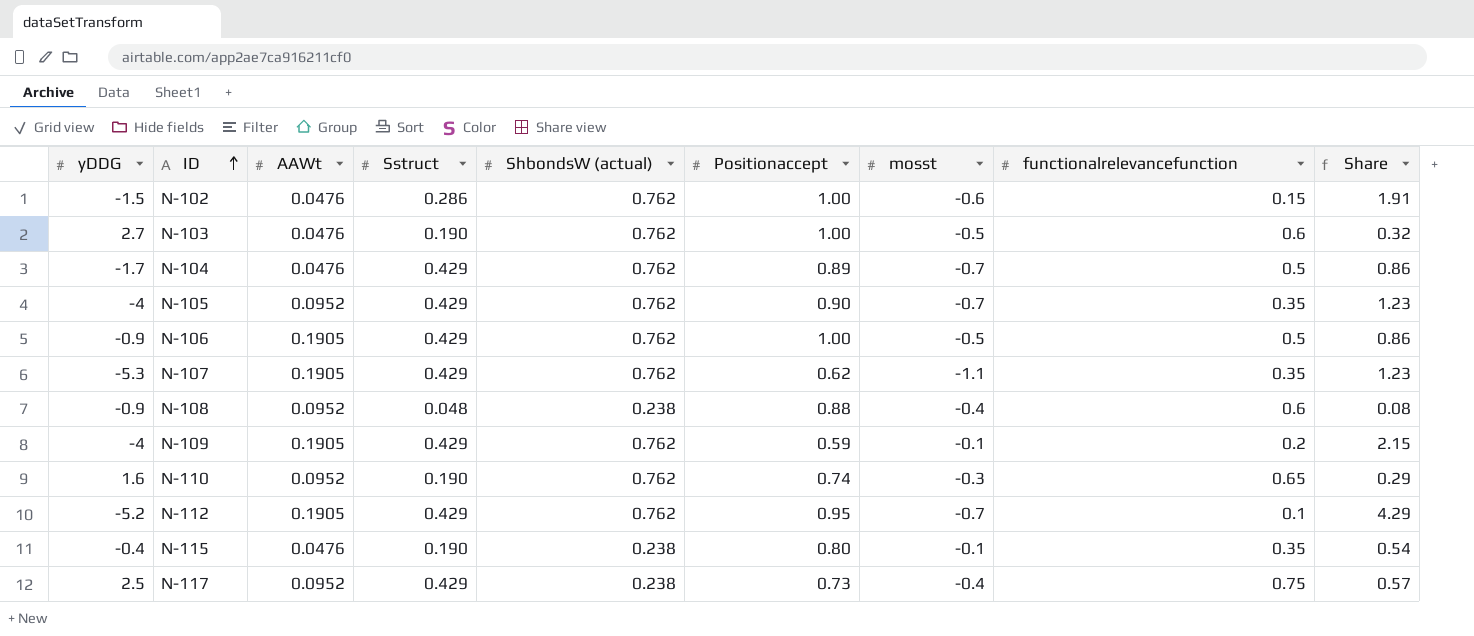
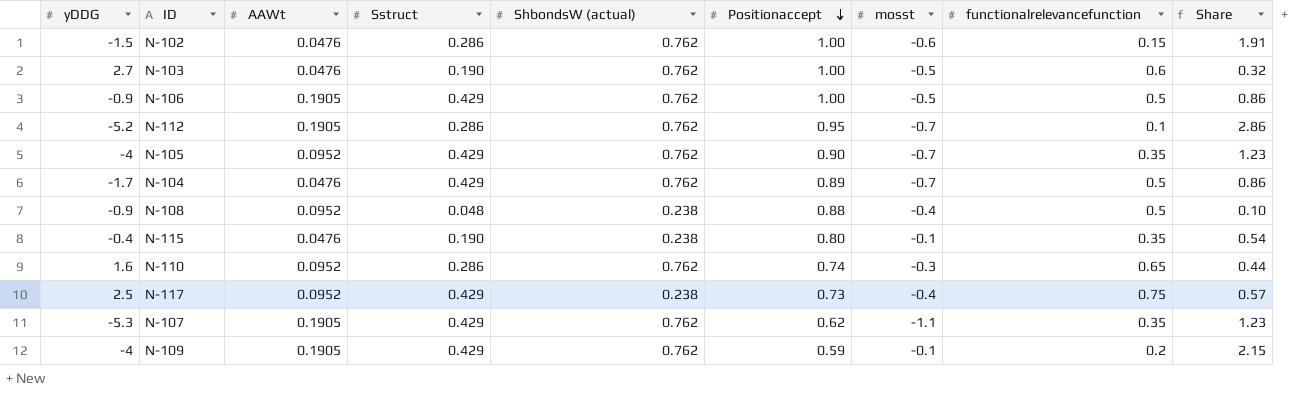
row order: ID ascending -> Positionaccept descending
N-112 | Sstruct: 0.429 -> 0.286
N-112 | Share: 4.29 -> 2.86
N-108 | functionalrelevancefunction: 0.6 -> 0.5
N-108 | Share: 0.08 -> 0.10
N-110 | Sstruct: 0.190 -> 0.286
N-110 | Share: 0.29 -> 0.44

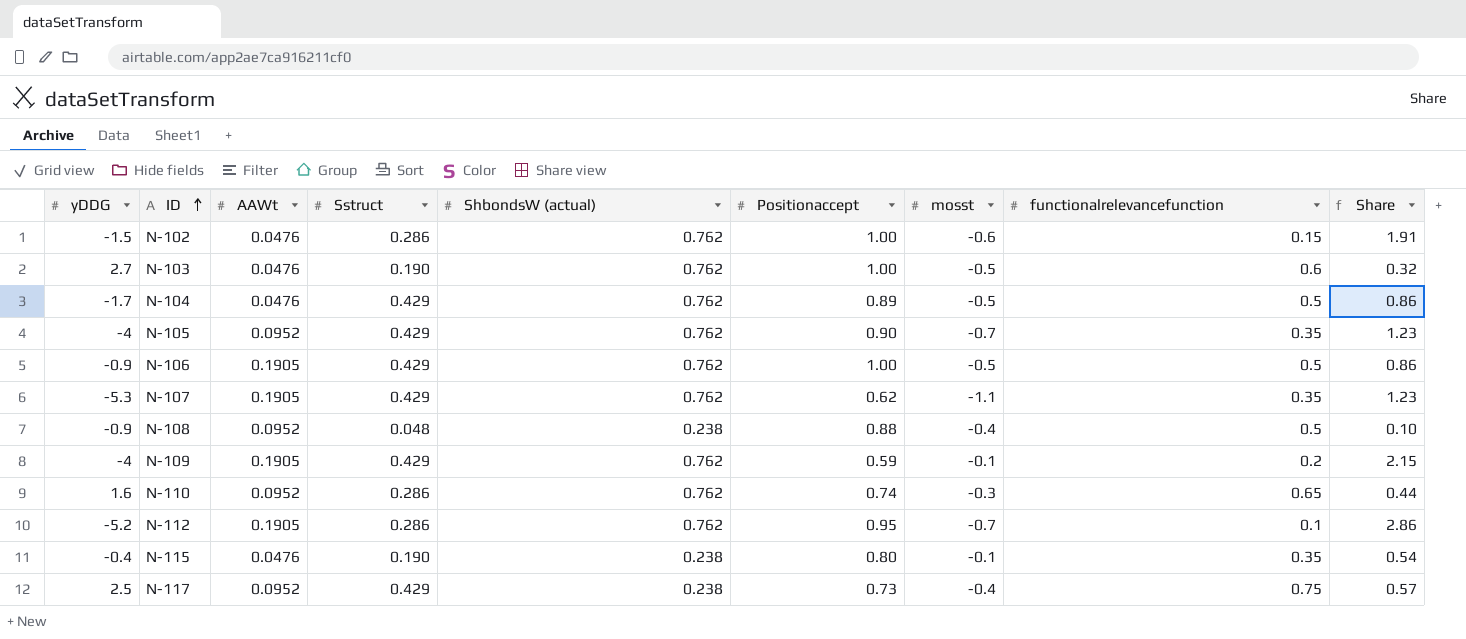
row order: Positionaccept descending -> ID ascending
N-104 | mosst: -0.7 -> -0.5

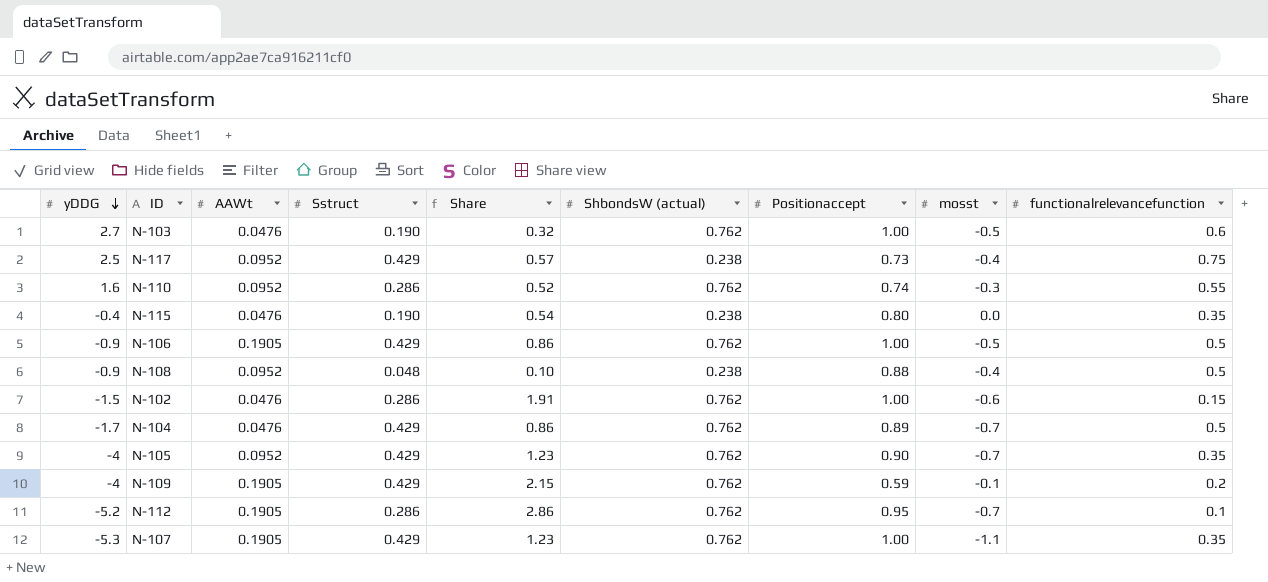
row order: ID ascending -> yDDG descending
column Share | position: 9 -> 5
N-110 | Share: 0.44 -> 0.52
N-110 | functionalrelevancefunction: 0.65 -> 0.55
N-115 | mosst: -0.1 -> 0.0
N-104 | mosst: -0.5 -> -0.7
N-107 | Positionaccept: 0.62 -> 1.00

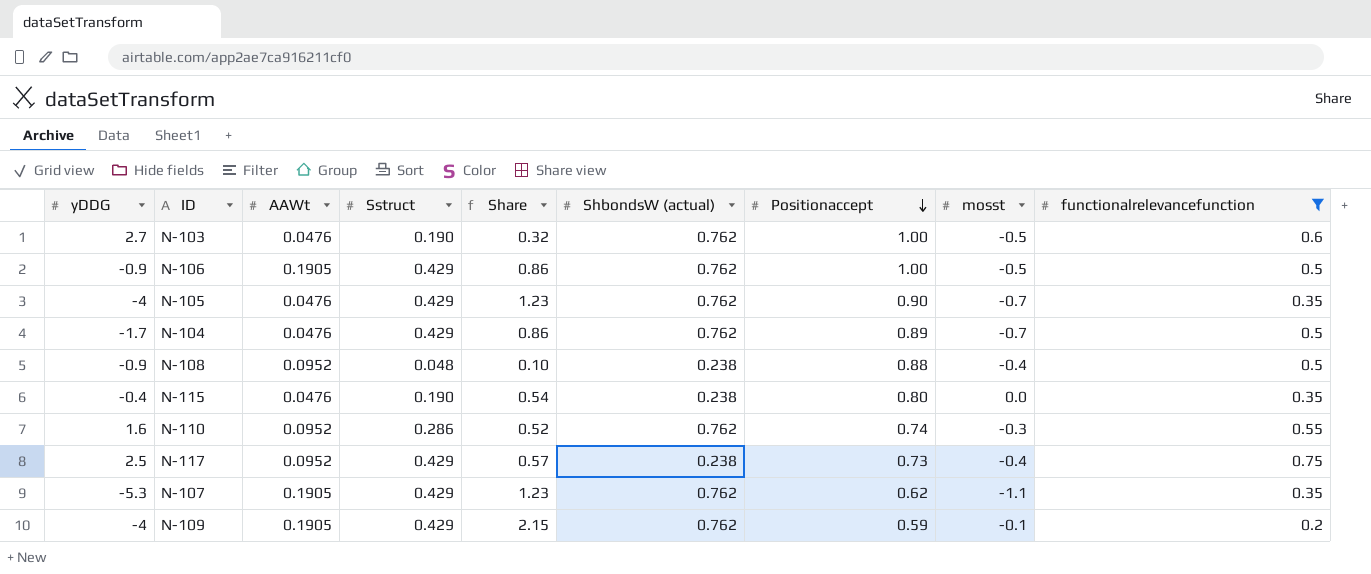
filter: none -> functionalrelevancefunction >= 0.2
row order: yDDG descending -> Positionaccept descending
N-105 | AAWt: 0.0952 -> 0.0476
N-107 | Positionaccept: 1.00 -> 0.62

